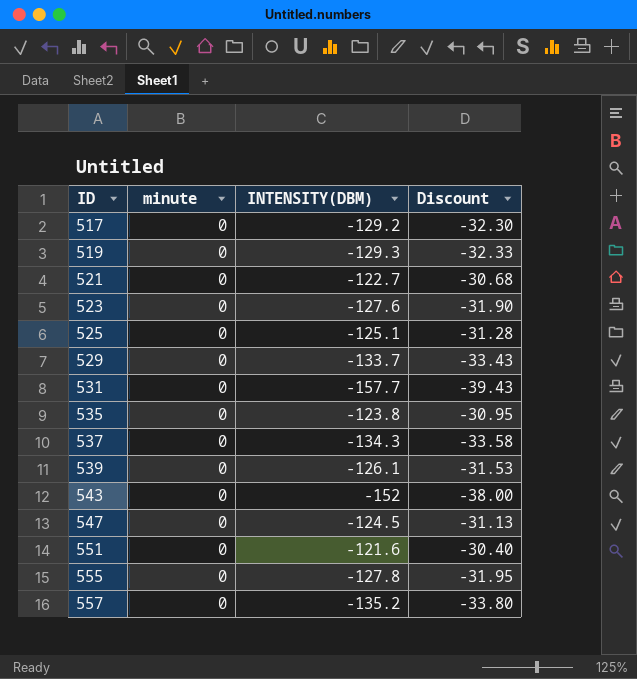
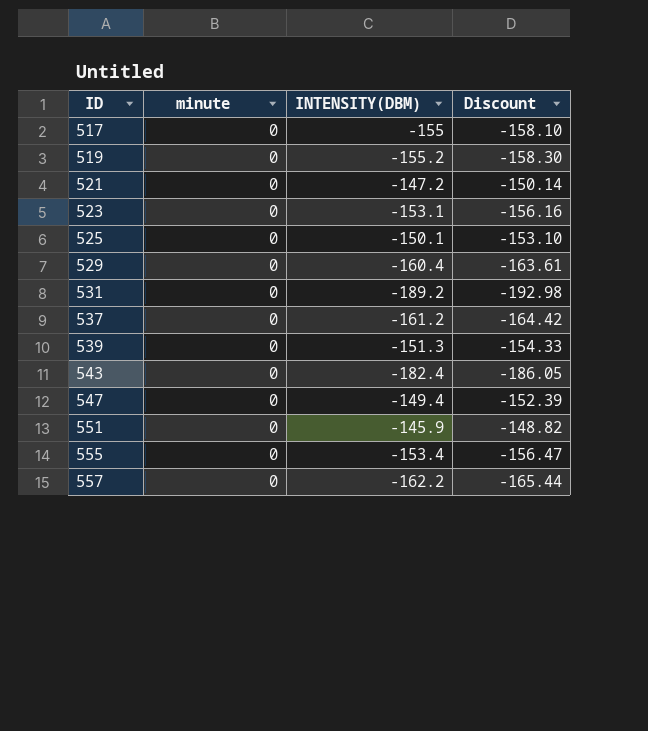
column Discount | formula: [INTENSITY(DBM)] * 0.25 -> [INTENSITY(DBM)] * 1.02
row 535: 0 | -123.8 | -30.95 -> none
517 | INTENSITY(DBM): -129.2 -> -155
519 | INTENSITY(DBM): -129.3 -> -155.2
521 | INTENSITY(DBM): -122.7 -> -147.2
523 | INTENSITY(DBM): -127.6 -> -153.1
525 | INTENSITY(DBM): -125.1 -> -150.1
529 | INTENSITY(DBM): -133.7 -> -160.4
531 | INTENSITY(DBM): -157.7 -> -189.2
537 | INTENSITY(DBM): -134.3 -> -161.2
539 | INTENSITY(DBM): -126.1 -> -151.3
543 | INTENSITY(DBM): -152 -> -182.4
547 | INTENSITY(DBM): -124.5 -> -149.4
551 | INTENSITY(DBM): -121.6 -> -145.9
555 | INTENSITY(DBM): -127.8 -> -153.4
557 | INTENSITY(DBM): -135.2 -> -162.2

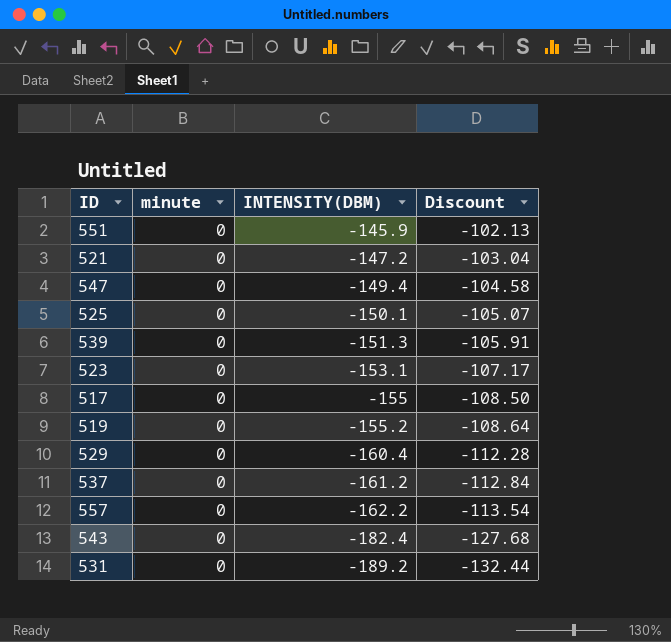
row order: ID ascending -> INTENSITY(DBM) descending
column Discount | formula: [INTENSITY(DBM)] * 1.02 -> [INTENSITY(DBM)] * 0.7
row 555: 0 | -153.4 | -156.47 -> none

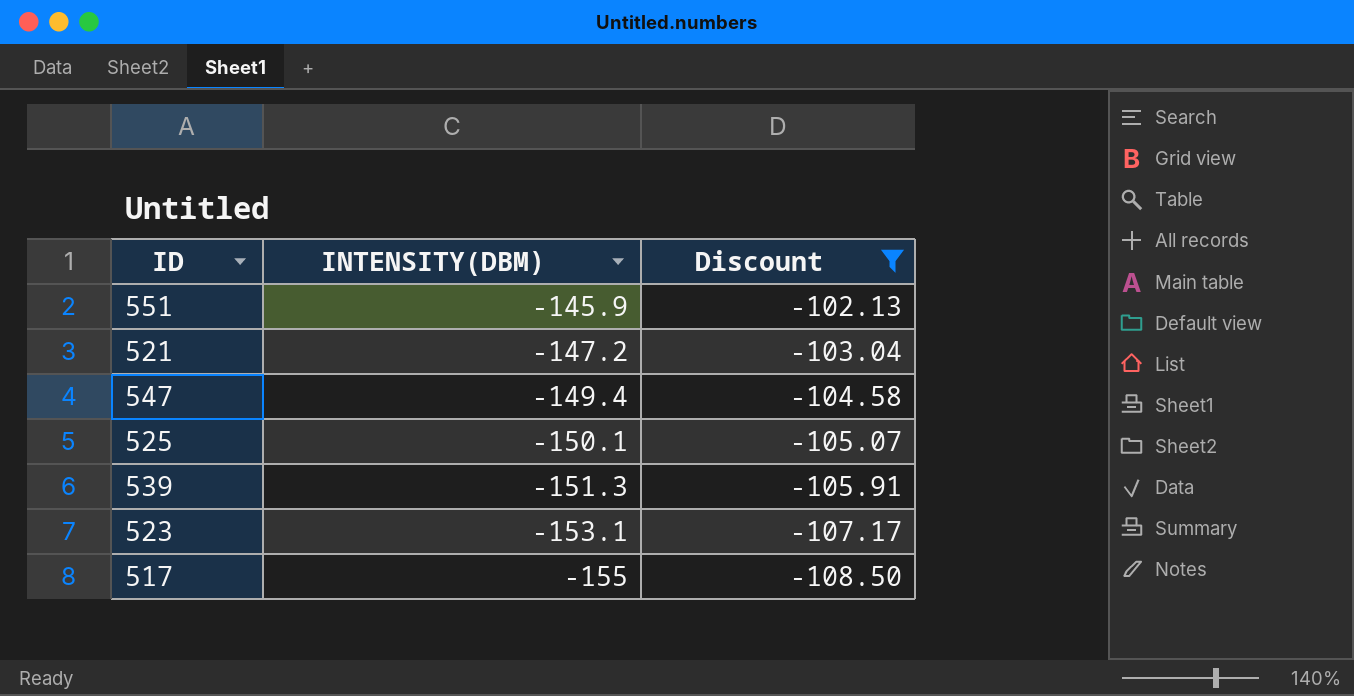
filter: none -> Discount >= -108.50
column minute | position: 2 -> none

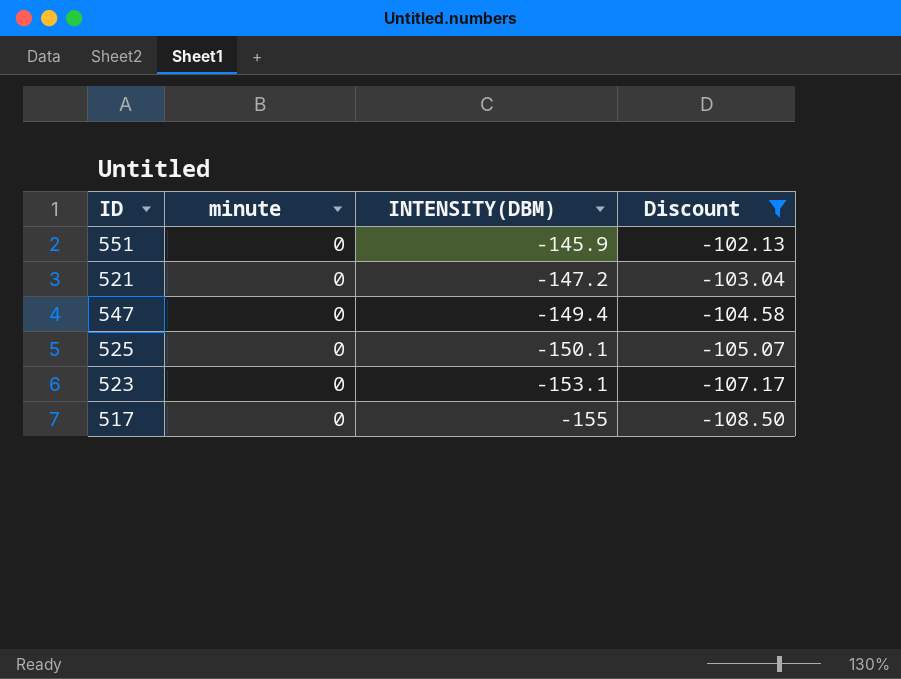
column minute | position: none -> 2
row 539: -151.3 | -105.91 -> none

